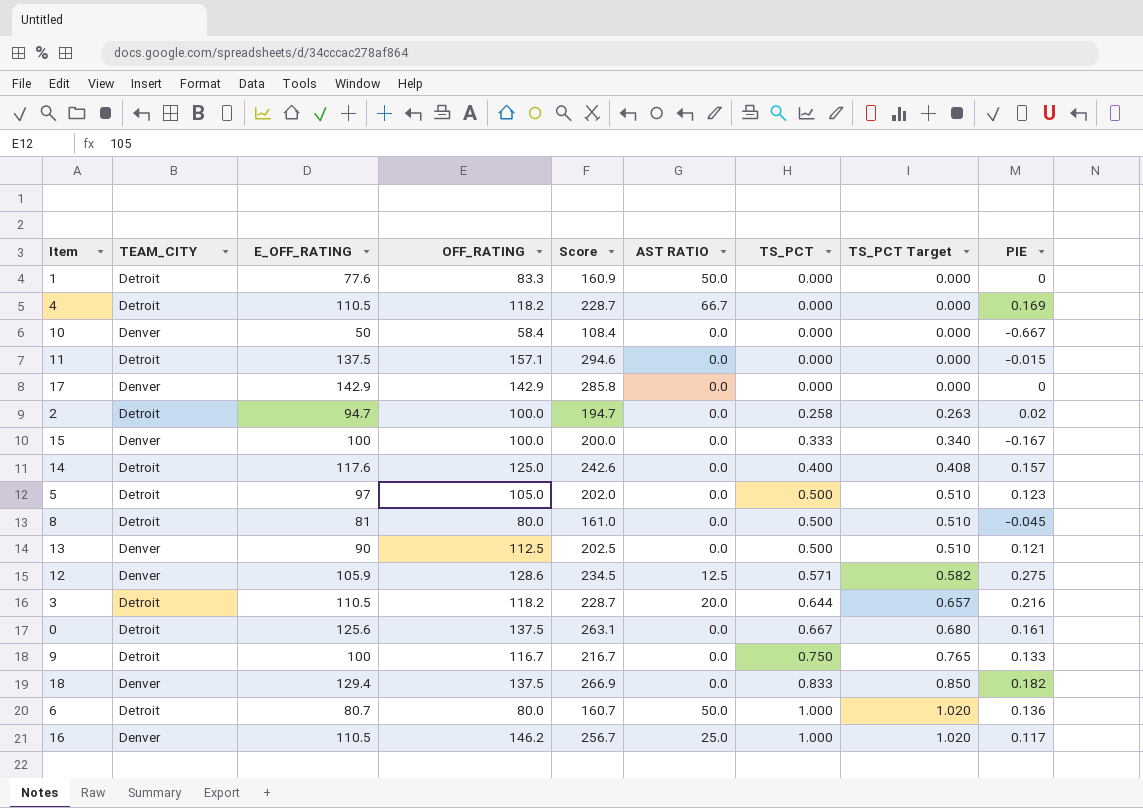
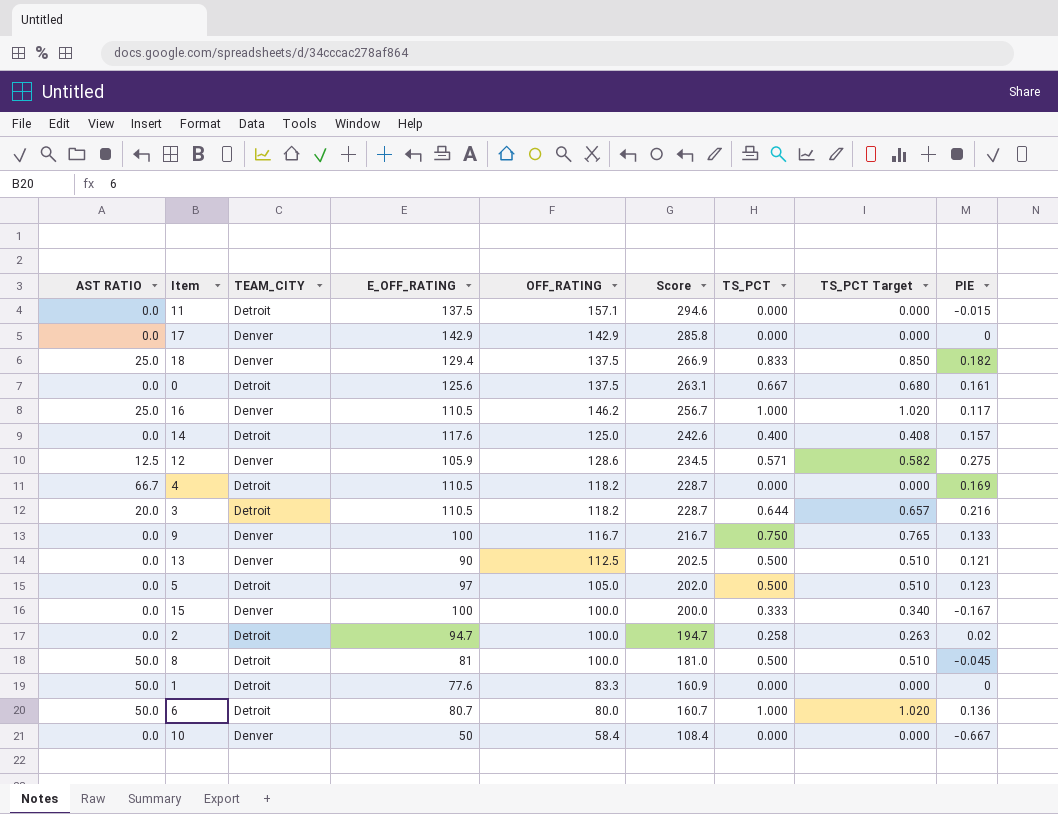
row order: TS_PCT ascending -> Score descending
column AST RATIO | position: 6 -> 1
18 | AST RATIO: 0.0 -> 25.0
9 | TEAM_CITY: Detroit -> Denver
8 | AST RATIO: 0.0 -> 50.0
8 | OFF_RATING: 80.0 -> 100.0
8 | Score: 161.0 -> 181.0

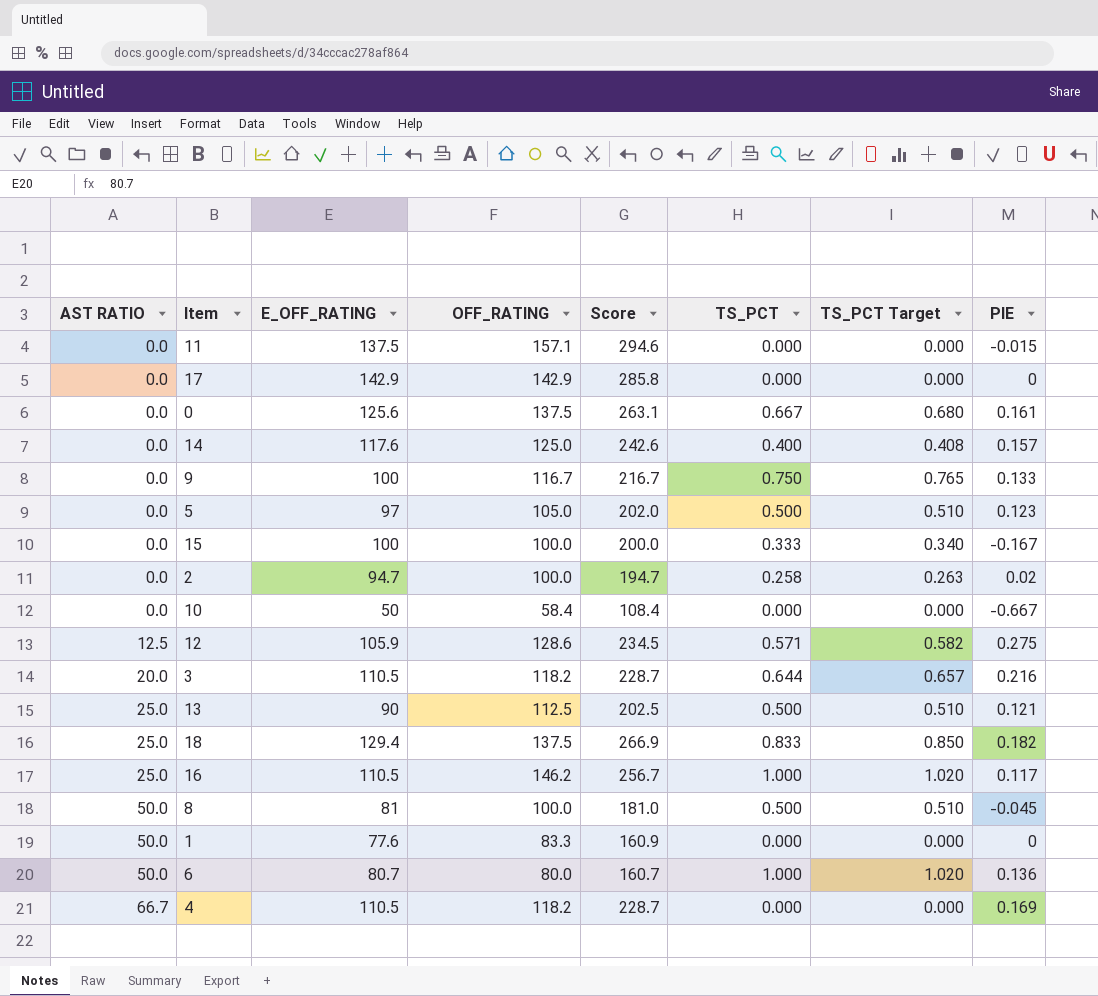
row order: Score descending -> AST RATIO ascending
column TEAM_CITY | position: 3 -> none
13 | AST RATIO: 0.0 -> 25.0

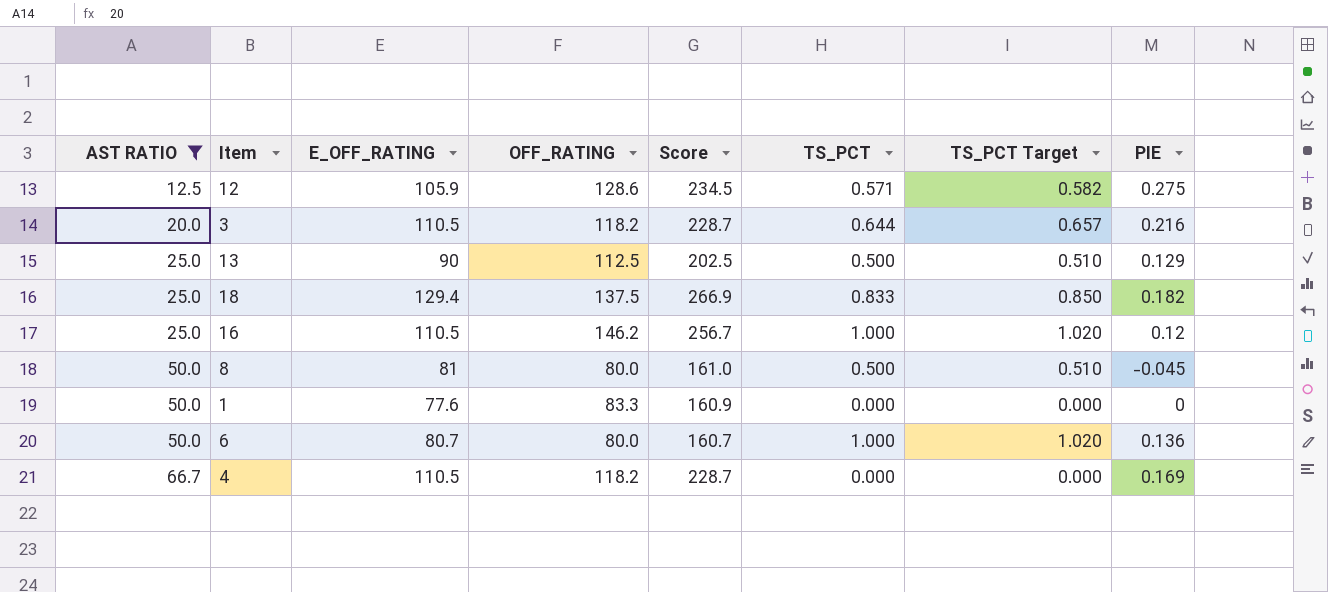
filter: none -> AST RATIO != 0.0
13 | PIE: 0.121 -> 0.129
16 | PIE: 0.117 -> 0.12
8 | OFF_RATING: 100.0 -> 80.0
8 | Score: 181.0 -> 161.0

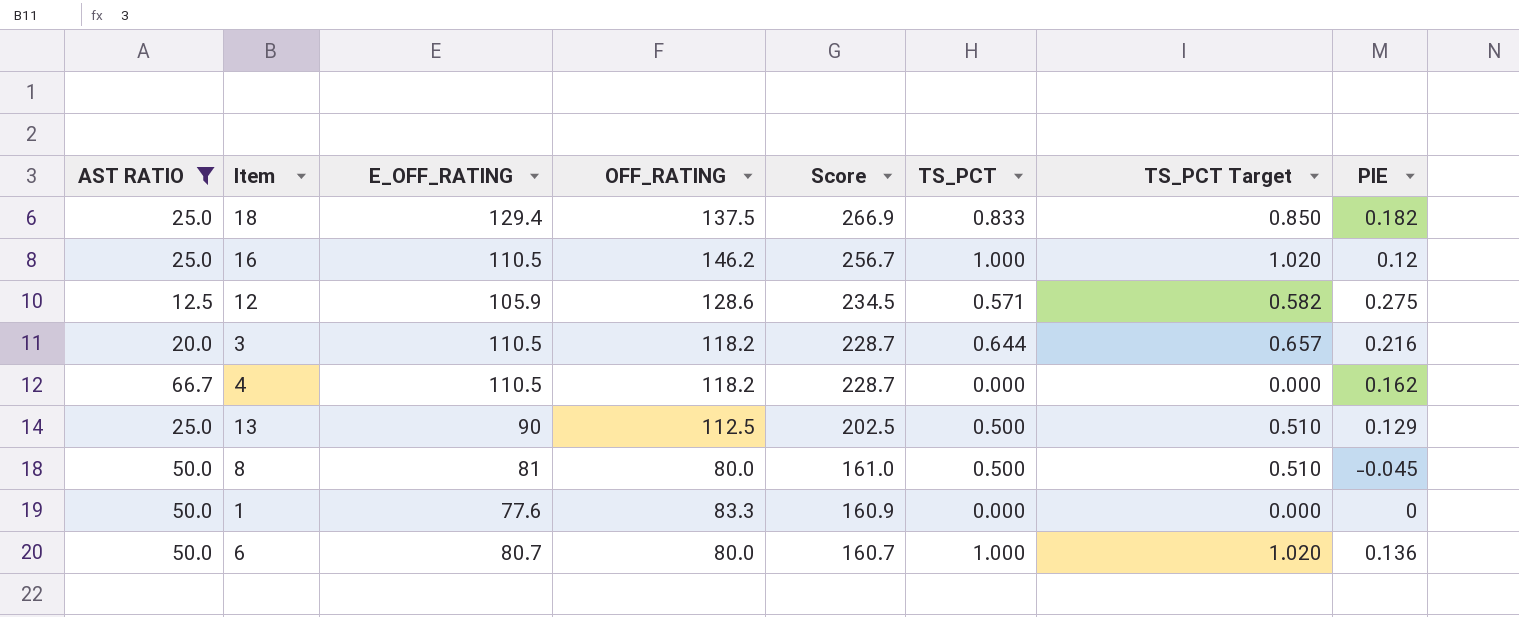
row order: AST RATIO ascending -> Score descending
4 | PIE: 0.169 -> 0.162

